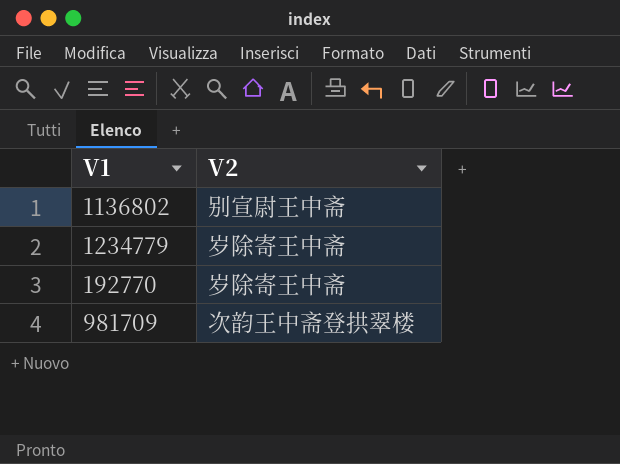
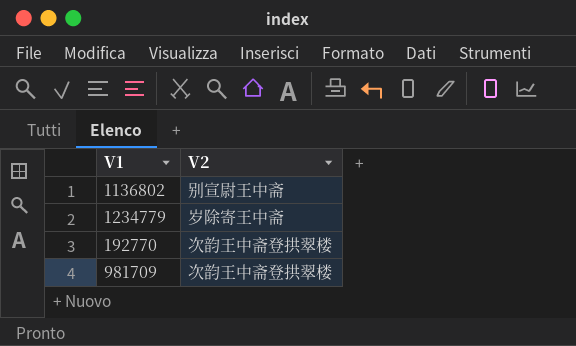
192770 | V2: 岁除寄王中斋 -> 次韵王中斋登拱翠楼

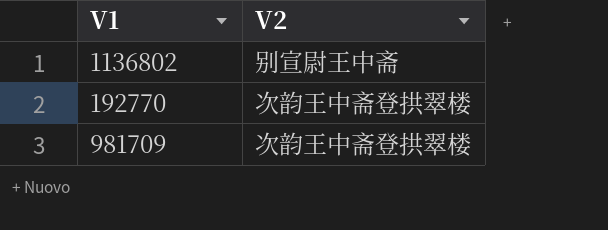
row 1234779: 岁除寄王中斋 -> none

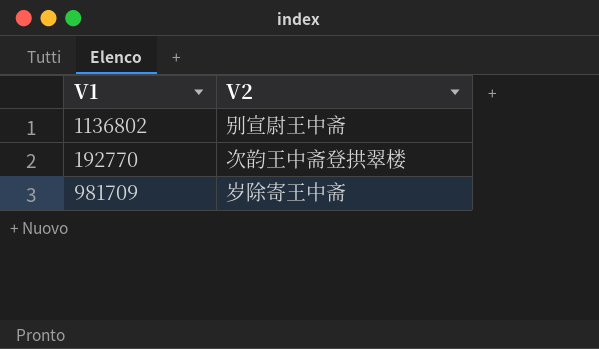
981709 | V2: 次韵王中斋登拱翠楼 -> 岁除寄王中斋

